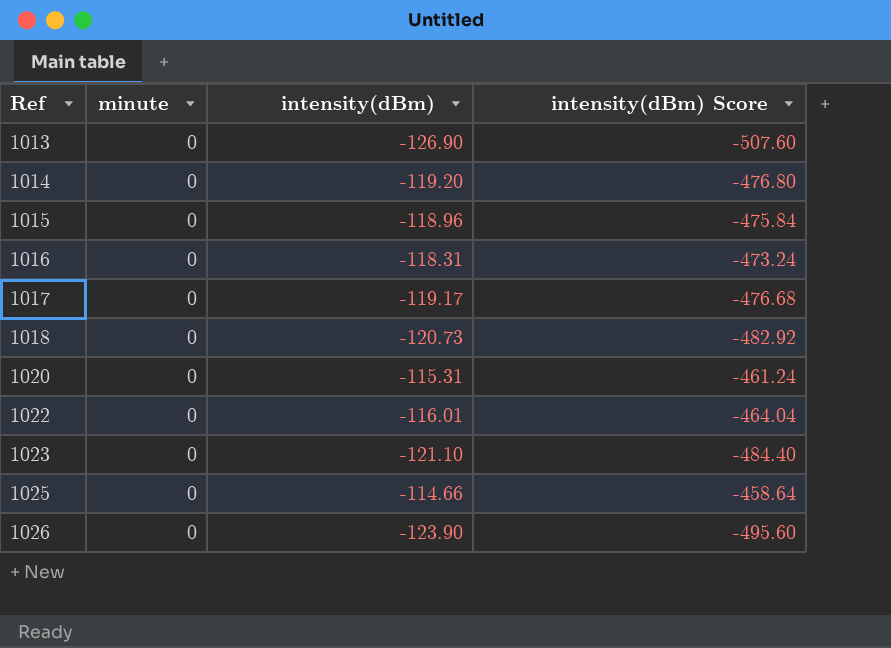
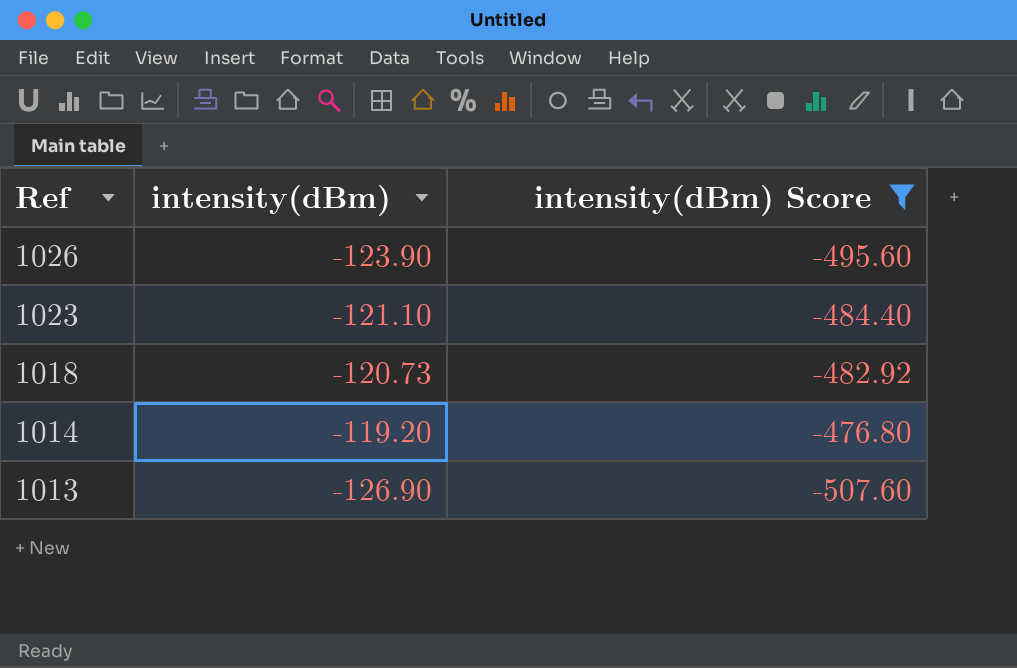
filter: none -> intensity(dBm) Score <= -476.80
row order: Ref ascending -> Ref descending
column minute | position: 2 -> none

